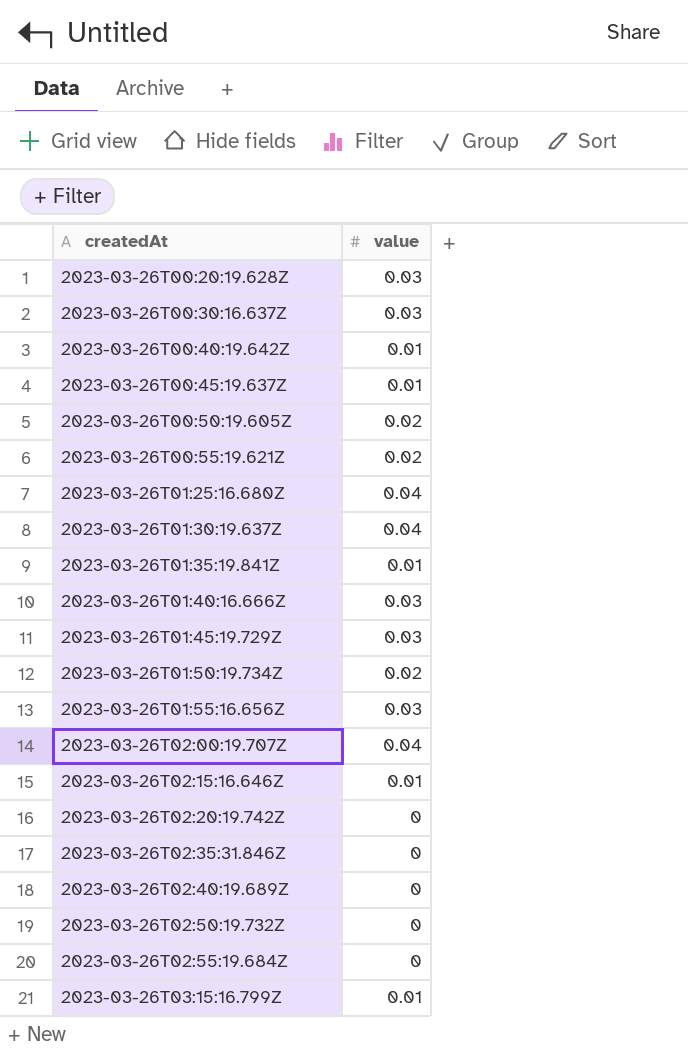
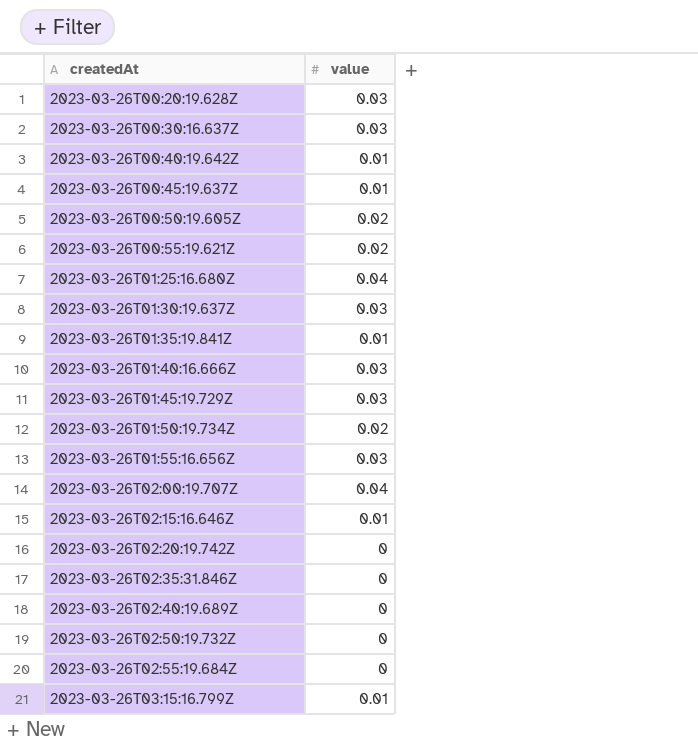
2023-03-26T01:30:19.637Z | value: 0.04 -> 0.03

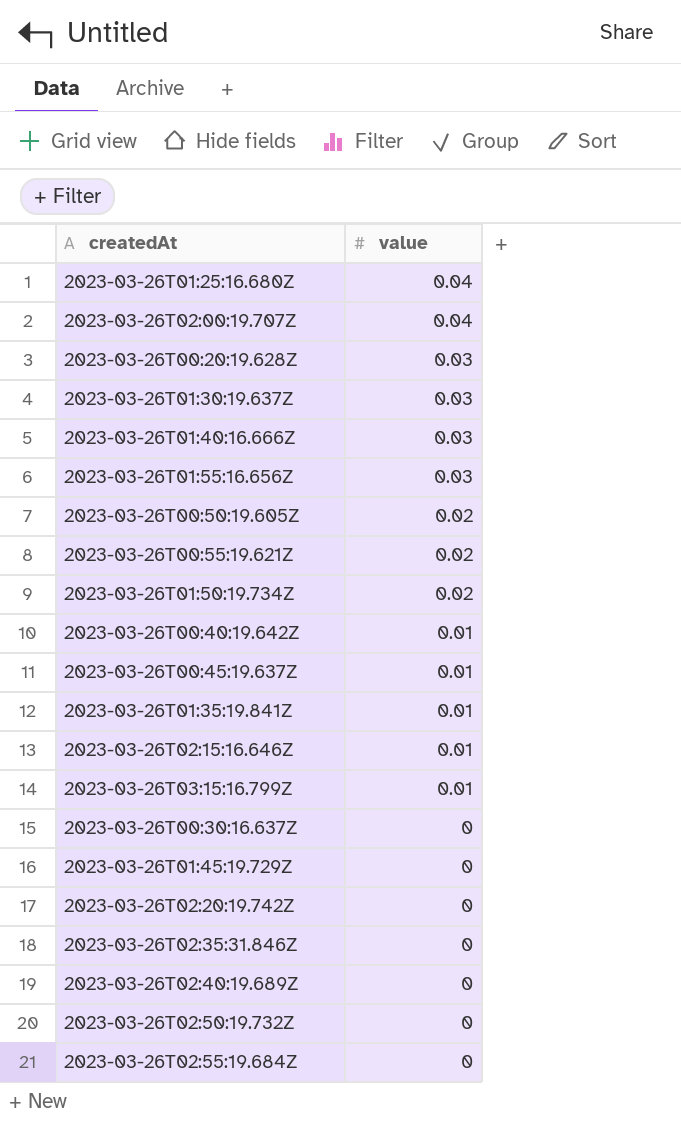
row order: createdAt ascending -> value descending
2023-03-26T00:30:16.637Z | value: 0.03 -> 0
2023-03-26T01:45:19.729Z | value: 0.03 -> 0

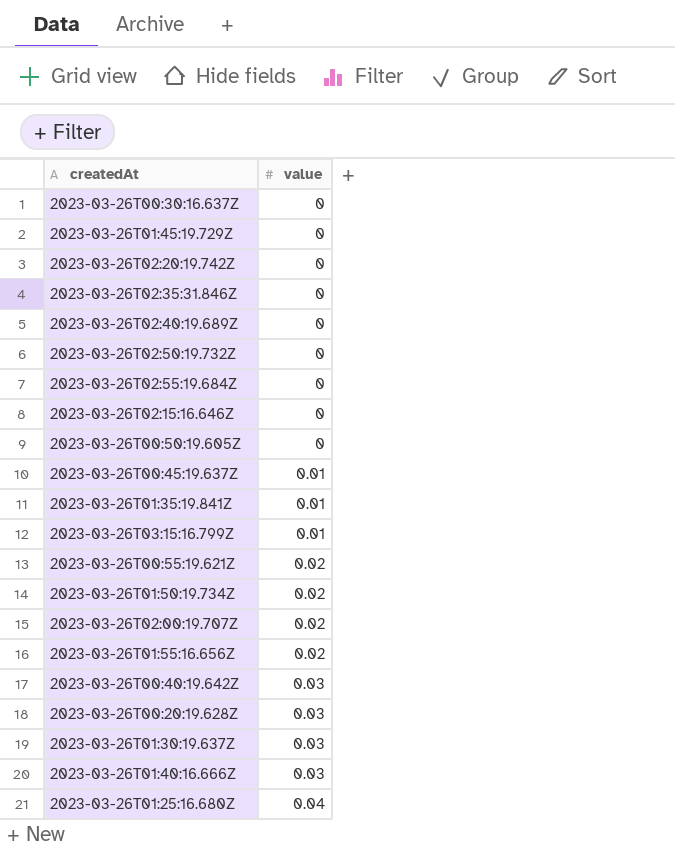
row order: value descending -> value ascending
2023-03-26T02:15:16.646Z | value: 0.01 -> 0
2023-03-26T00:50:19.605Z | value: 0.02 -> 0
2023-03-26T02:00:19.707Z | value: 0.04 -> 0.02
2023-03-26T01:55:16.656Z | value: 0.03 -> 0.02
2023-03-26T00:40:19.642Z | value: 0.01 -> 0.03

